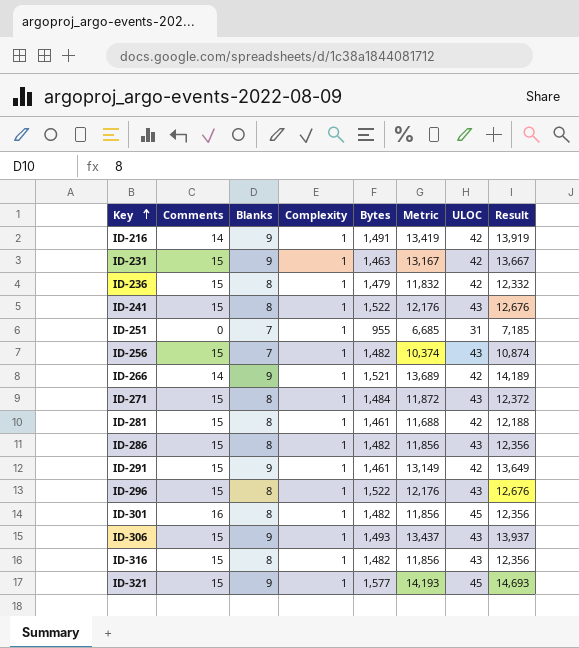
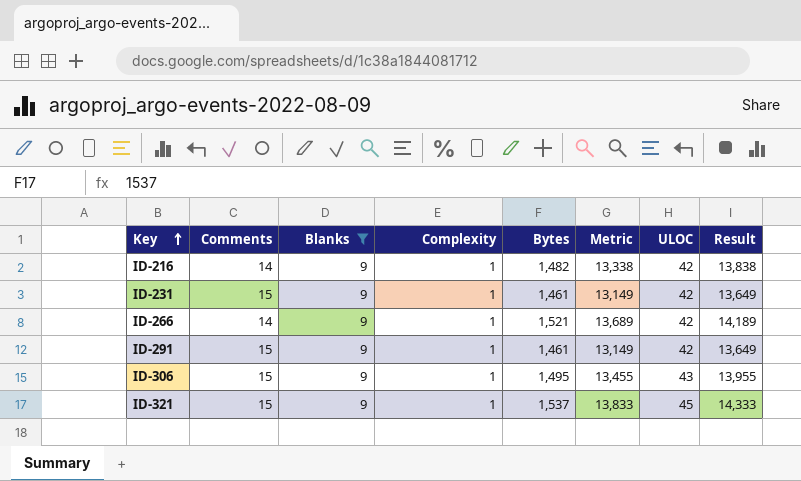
filter: none -> Blanks = 9
ID-216 | Bytes: 1,491 -> 1,482
ID-216 | Metric: 13,419 -> 13,338
ID-216 | Result: 13,919 -> 13,838
ID-231 | Bytes: 1,463 -> 1,461
ID-231 | Metric: 13,167 -> 13,149
ID-231 | Result: 13,667 -> 13,649
ID-306 | Bytes: 1,493 -> 1,495
ID-306 | Metric: 13,437 -> 13,455
ID-306 | Result: 13,937 -> 13,955
ID-321 | Bytes: 1,577 -> 1,537
ID-321 | Metric: 14,193 -> 13,833
ID-321 | Result: 14,693 -> 14,333

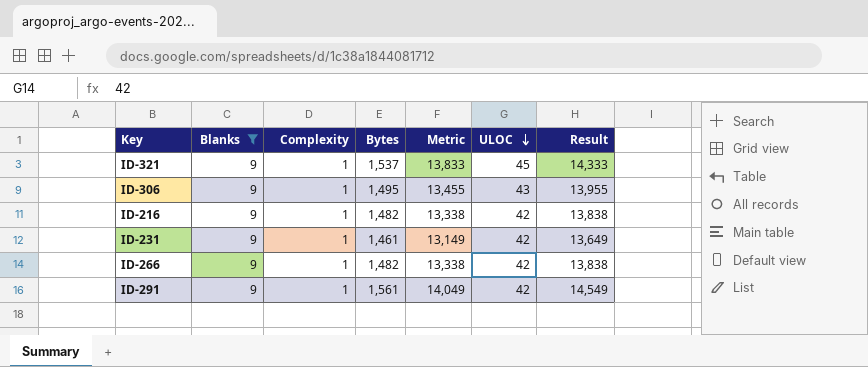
row order: Key ascending -> ULOC descending
column Comments | position: 2 -> none
ID-266 | Bytes: 1,521 -> 1,482
ID-266 | Metric: 13,689 -> 13,338
ID-266 | Result: 14,189 -> 13,838
ID-291 | Bytes: 1,461 -> 1,561
ID-291 | Metric: 13,149 -> 14,049
ID-291 | Result: 13,649 -> 14,549

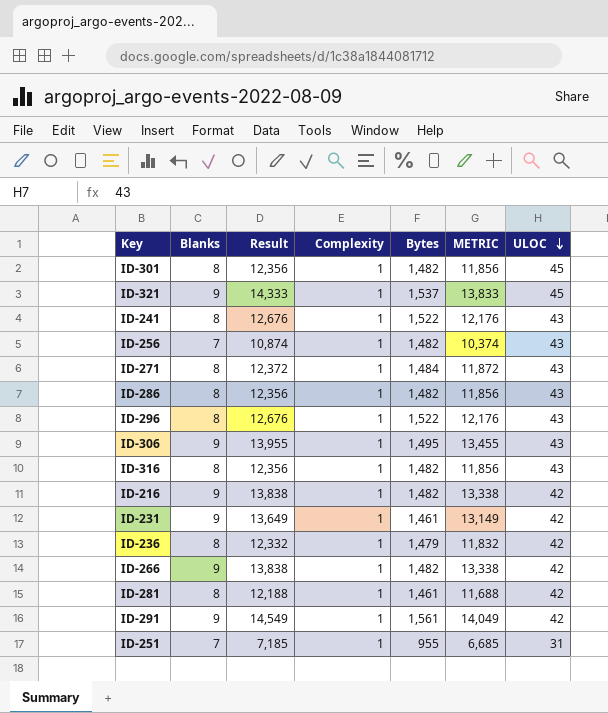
filter: Blanks = 9 -> none
column Result | position: 7 -> 3
column name: Metric -> METRIC

